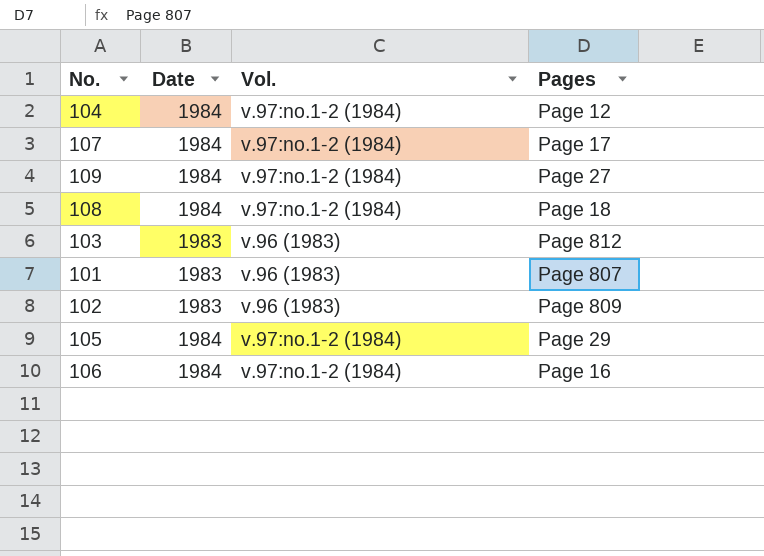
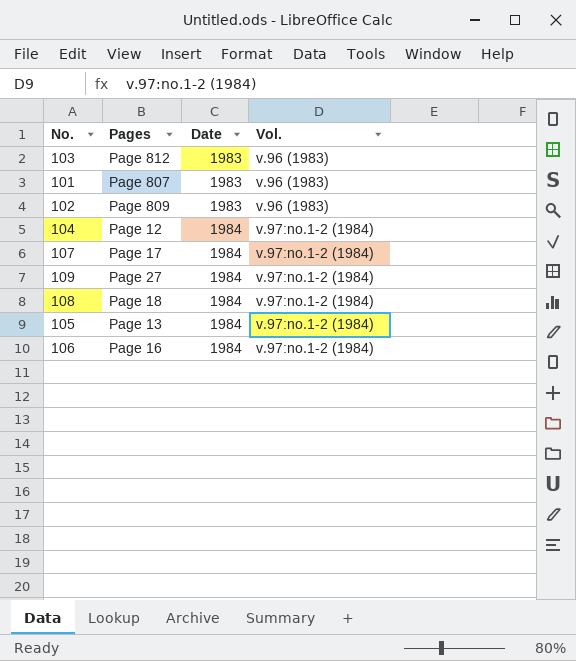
row order: none -> Date ascending
column Pages | position: 4 -> 2
105 | Pages: Page 29 -> Page 13

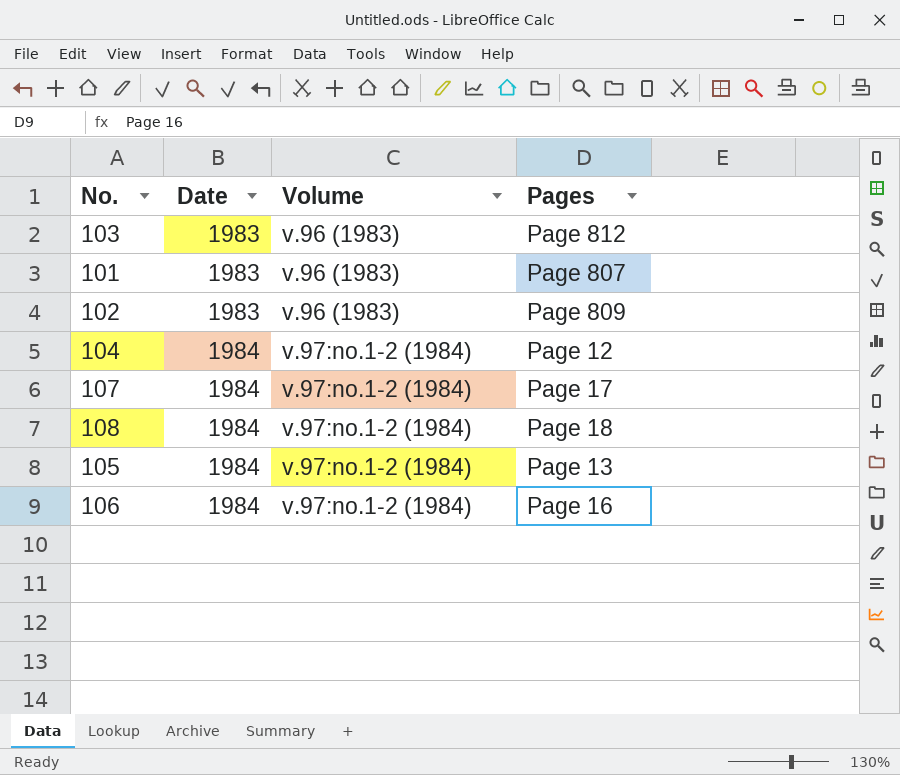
column name: Vol. -> Volume
column Pages | position: 2 -> 4
row 109: Page 27 | 1984 | v.97:no.1-2 (1984) -> none

